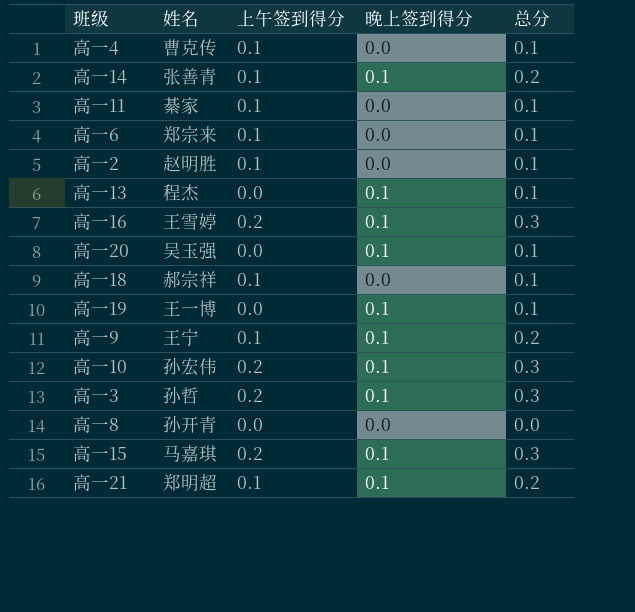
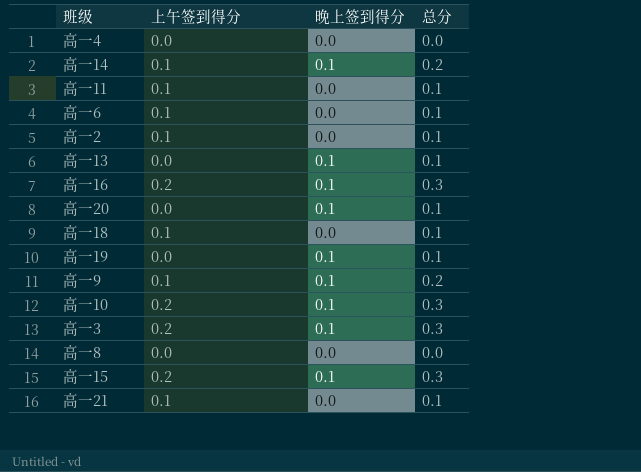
column 姓名 | position: 2 -> none
高一4 | 上午签到得分: 0.1 -> 0.0
高一4 | 总分: 0.1 -> 0.0
高一21 | 晚上签到得分: 0.1 -> 0.0
高一21 | 总分: 0.2 -> 0.1

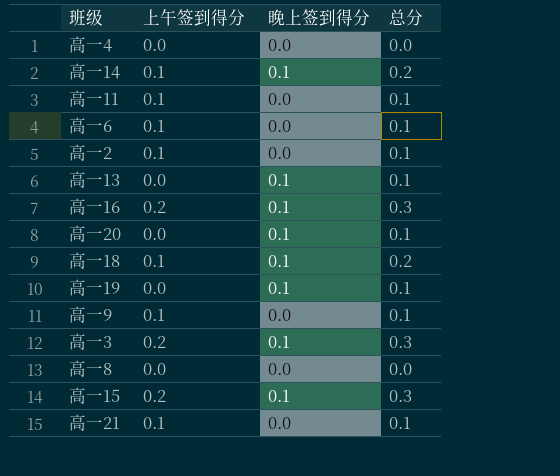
row 高一10: 0.2 | 0.1 | 0.3 -> none
高一18 | 晚上签到得分: 0.0 -> 0.1
高一18 | 总分: 0.1 -> 0.2
高一9 | 晚上签到得分: 0.1 -> 0.0
高一9 | 总分: 0.2 -> 0.1

